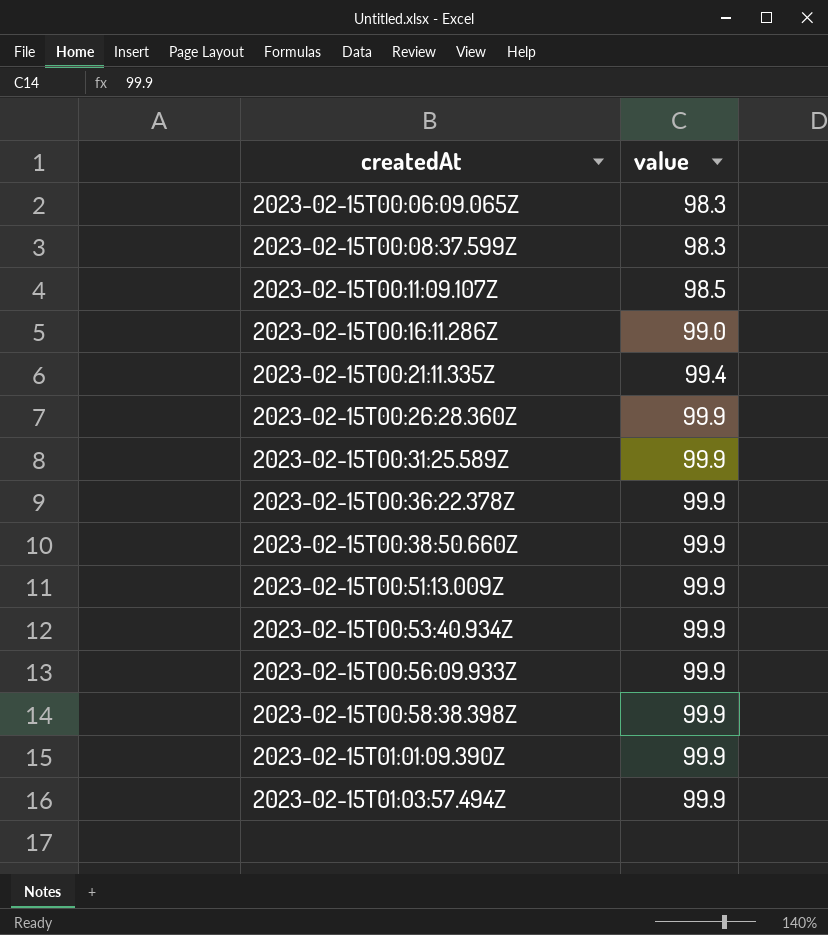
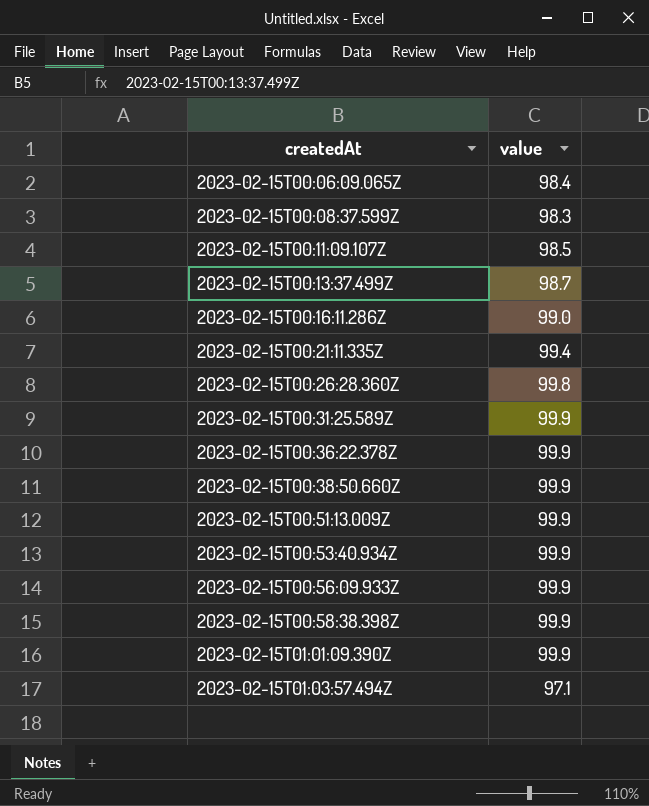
2023-02-15T00:06:09.065Z | value: 98.3 -> 98.4
row 2023-02-15T00:13:37.499Z: none -> 98.7
2023-02-15T00:26:28.360Z | value: 99.9 -> 99.8
2023-02-15T01:03:57.494Z | value: 99.9 -> 97.1

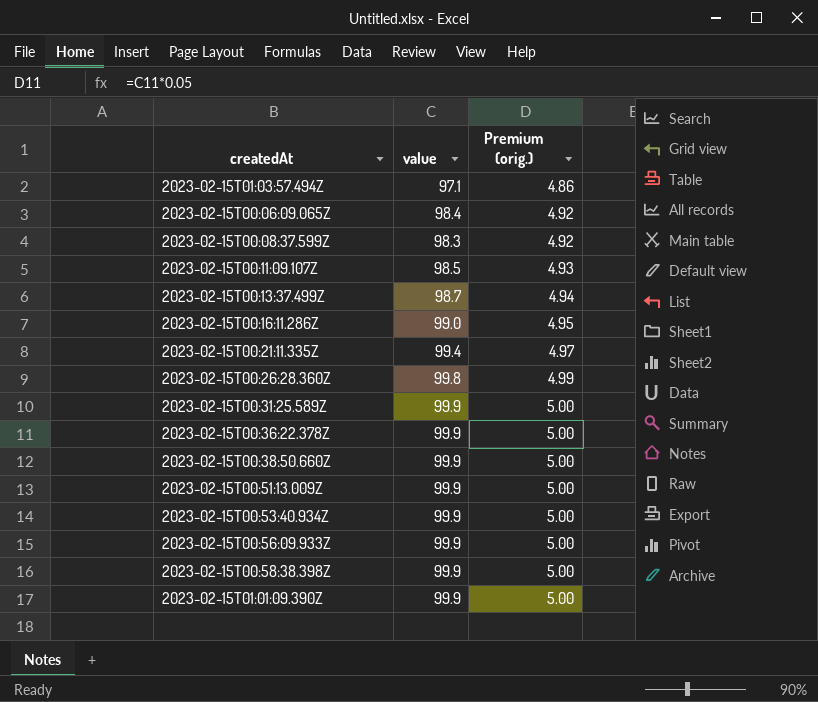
row order: createdAt ascending -> Premium (orig.) ascending
column Premium (orig.) | formula: none -> [value] * 0.05

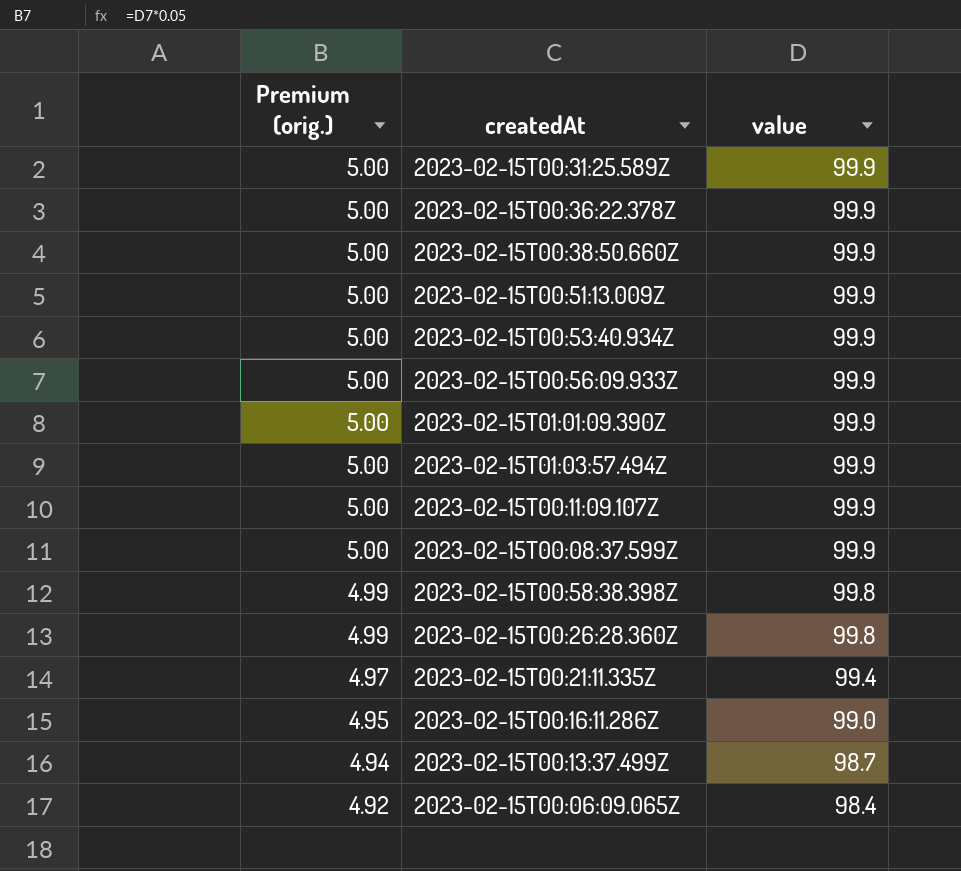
row order: Premium (orig.) ascending -> Premium (orig.) descending
column Premium (orig.) | position: 3 -> 1
2023-02-15T01:03:57.494Z | Premium (orig.): 4.86 -> 5.00
2023-02-15T01:03:57.494Z | value: 97.1 -> 99.9
2023-02-15T00:11:09.107Z | Premium (orig.): 4.93 -> 5.00
2023-02-15T00:11:09.107Z | value: 98.5 -> 99.9
2023-02-15T00:08:37.599Z | Premium (orig.): 4.92 -> 5.00
2023-02-15T00:08:37.599Z | value: 98.3 -> 99.9
2023-02-15T00:58:38.398Z | Premium (orig.): 5.00 -> 4.99
2023-02-15T00:58:38.398Z | value: 99.9 -> 99.8

